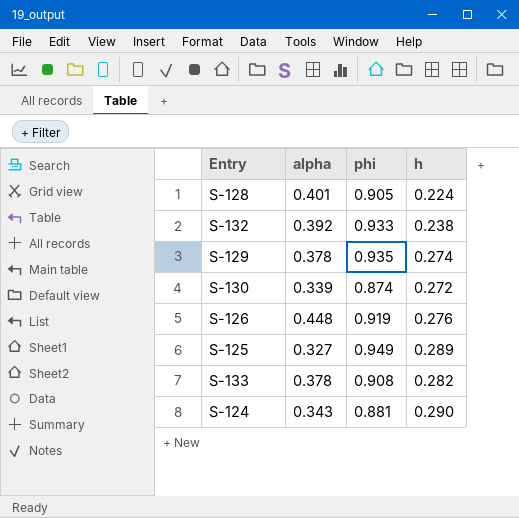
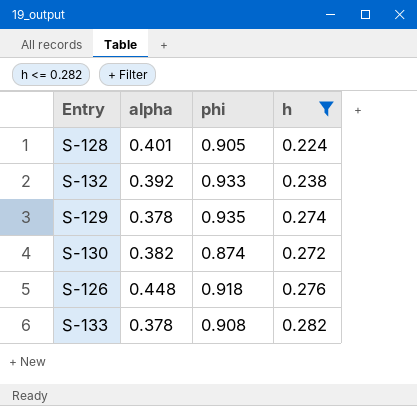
filter: none -> h <= 0.282
S-130 | alpha: 0.339 -> 0.382
S-126 | phi: 0.919 -> 0.918

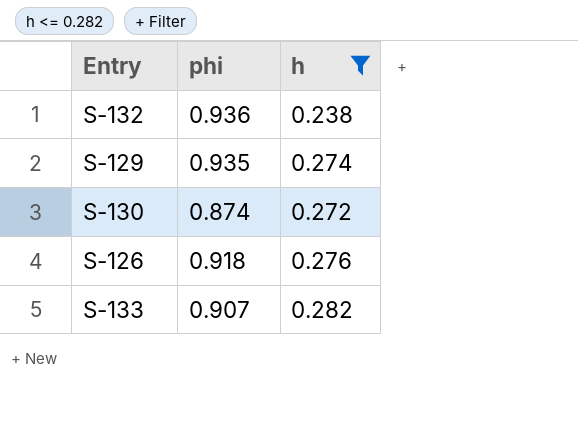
column alpha | position: 2 -> none
row S-128: 0.401 | 0.905 | 0.224 -> none
S-132 | phi: 0.933 -> 0.936
S-133 | phi: 0.908 -> 0.907

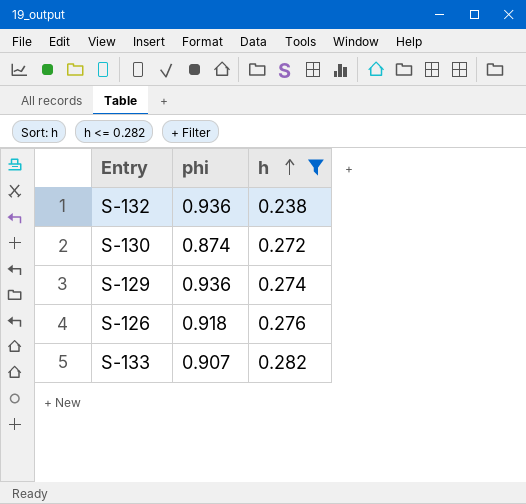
row order: none -> h ascending
S-129 | phi: 0.935 -> 0.936

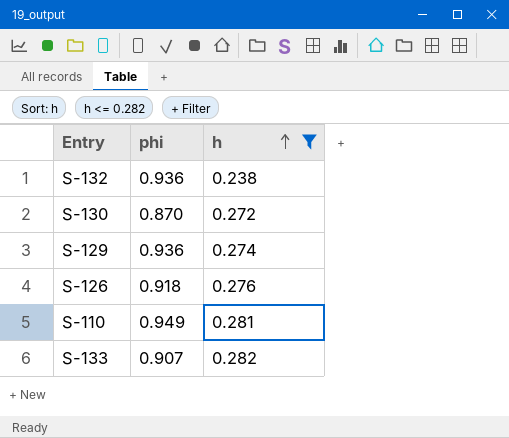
S-130 | phi: 0.874 -> 0.870
row S-110: none -> 0.949 | 0.281

